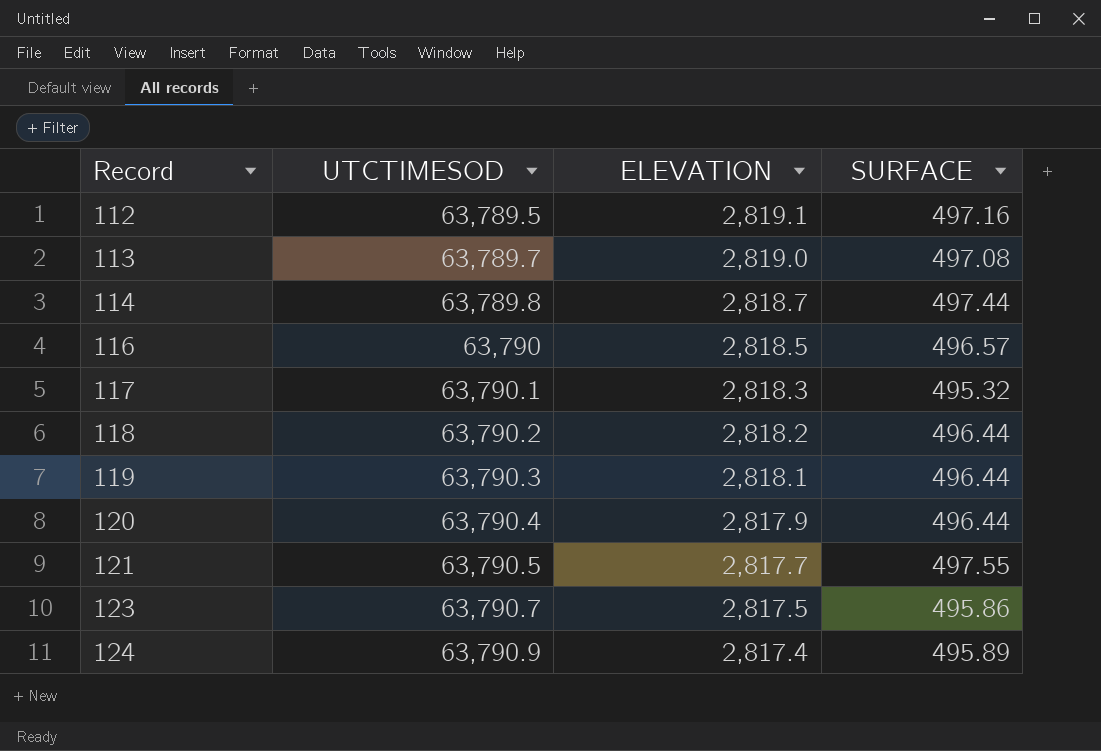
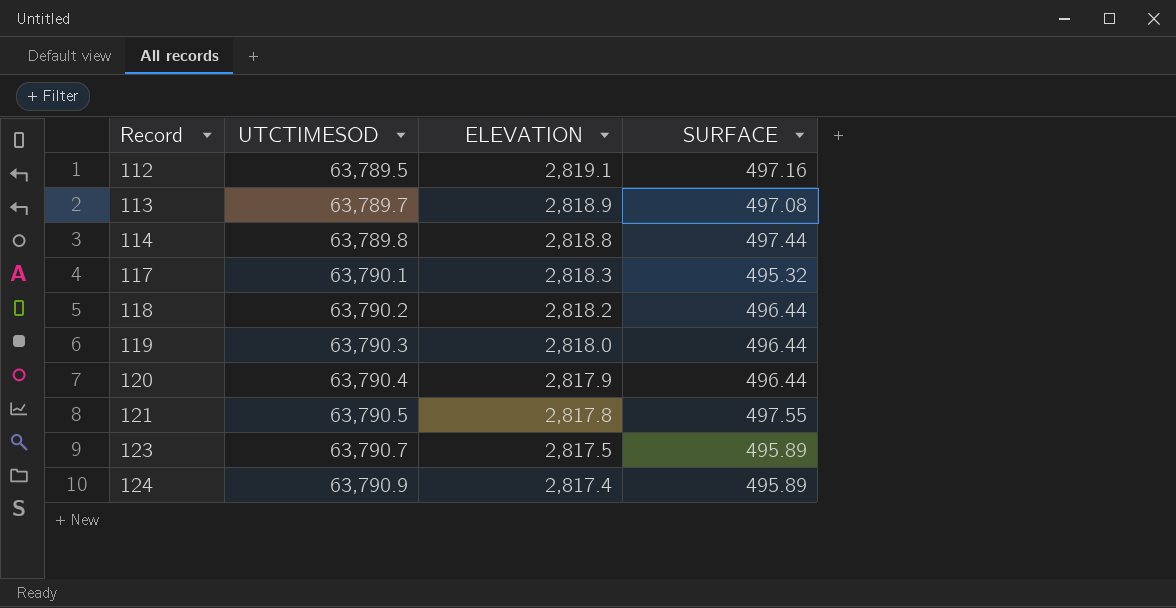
row 116: 63,790 | 2,818.5 | 496.57 -> none
113 | ELEVATION: 2,819.0 -> 2,818.9
114 | ELEVATION: 2,818.7 -> 2,818.8
119 | ELEVATION: 2,818.1 -> 2,818.0
121 | ELEVATION: 2,817.7 -> 2,817.8
123 | SURFACE: 495.86 -> 495.89

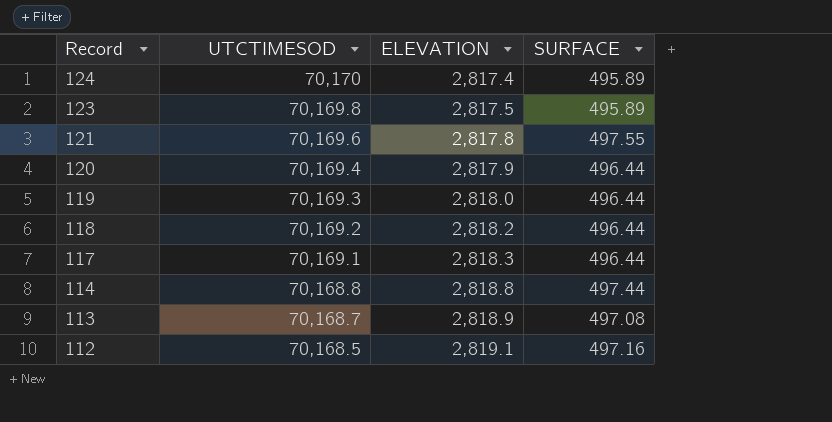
row order: Record ascending -> Record descending
124 | UTCTIMESOD: 63,790.9 -> 70,170
123 | UTCTIMESOD: 63,790.7 -> 70,169.8
121 | UTCTIMESOD: 63,790.5 -> 70,169.6
120 | UTCTIMESOD: 63,790.4 -> 70,169.4
119 | UTCTIMESOD: 63,790.3 -> 70,169.3
118 | UTCTIMESOD: 63,790.2 -> 70,169.2
117 | UTCTIMESOD: 63,790.1 -> 70,169.1
117 | SURFACE: 495.32 -> 496.44
114 | UTCTIMESOD: 63,789.8 -> 70,168.8
113 | UTCTIMESOD: 63,789.7 -> 70,168.7
112 | UTCTIMESOD: 63,789.5 -> 70,168.5

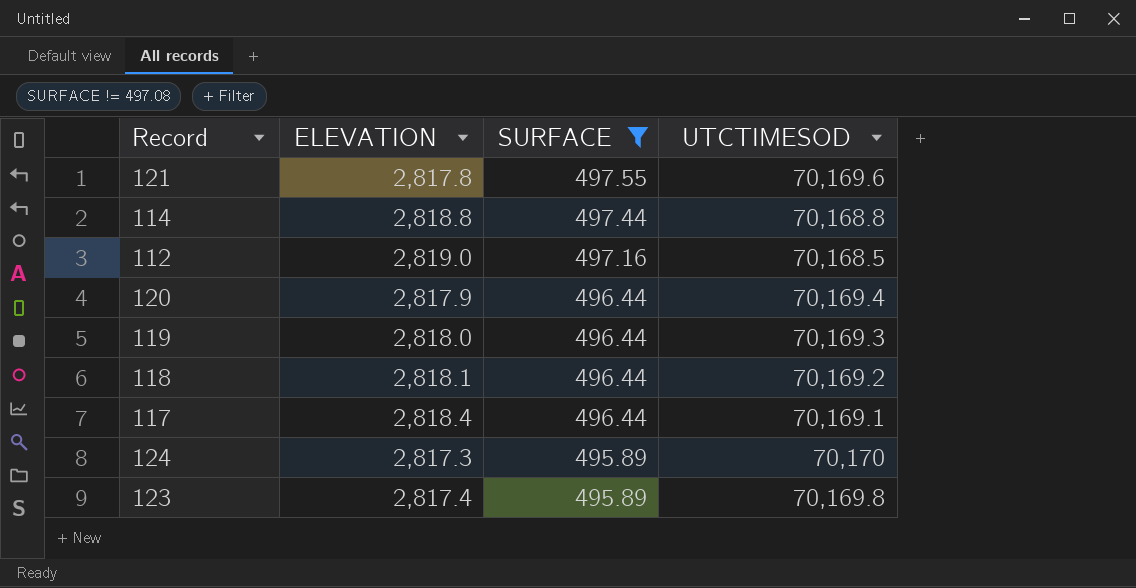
filter: none -> SURFACE != 497.08
row order: Record descending -> SURFACE descending
column UTCTIMESOD | position: 2 -> 4
112 | ELEVATION: 2,819.1 -> 2,819.0
118 | ELEVATION: 2,818.2 -> 2,818.1
117 | ELEVATION: 2,818.3 -> 2,818.4
124 | ELEVATION: 2,817.4 -> 2,817.3
123 | ELEVATION: 2,817.5 -> 2,817.4

